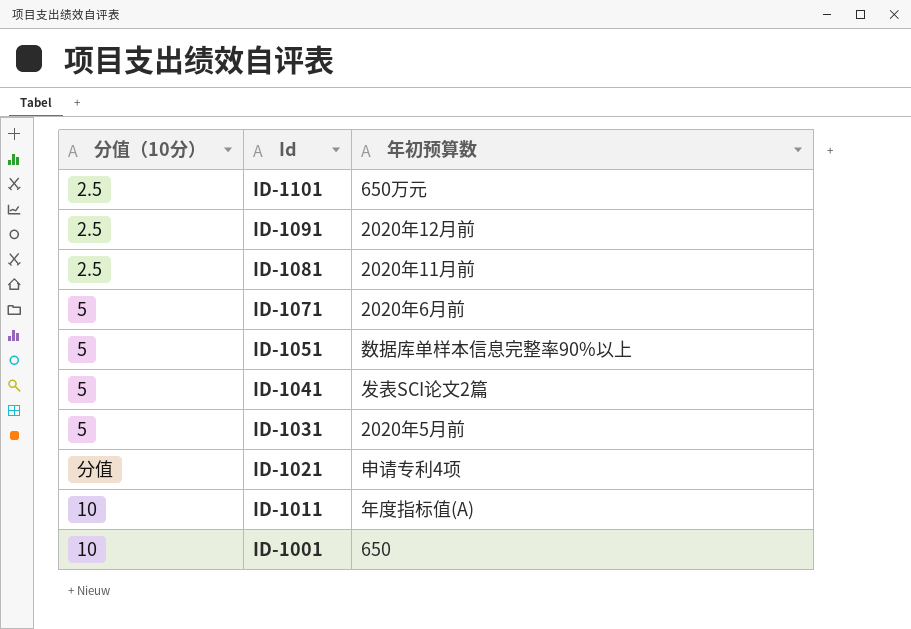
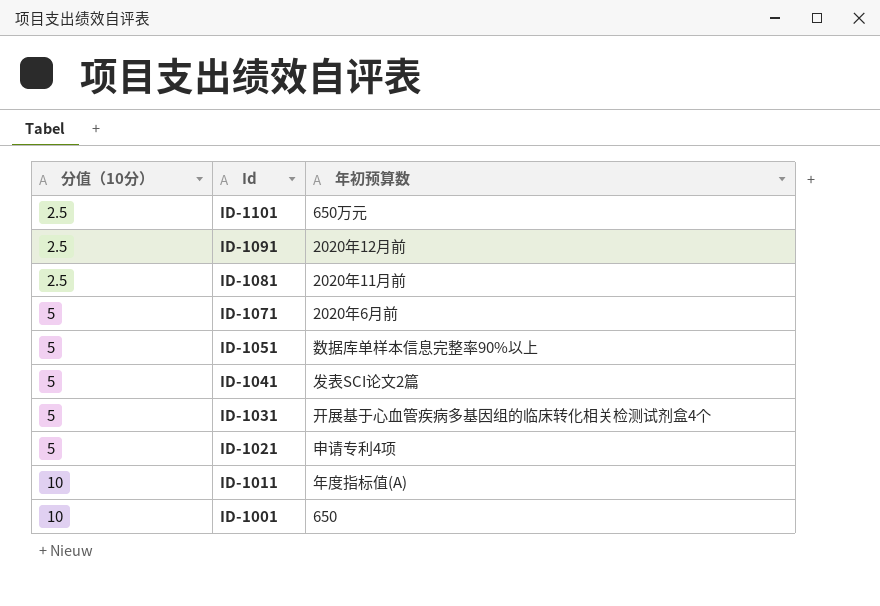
ID-1031 | 年初预算数: 2020年5月前 -> 开展基于心血管疾病多基因组的临床转化相关检测试剂盒4个
ID-1021 | 分值（10分）: 分值 -> 5

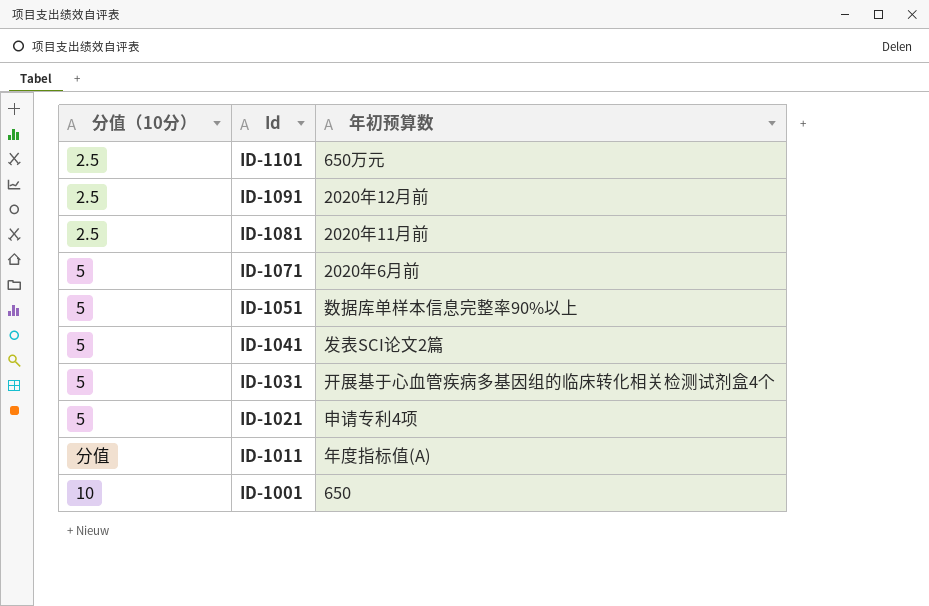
ID-1011 | 分值（10分）: 10 -> 分值

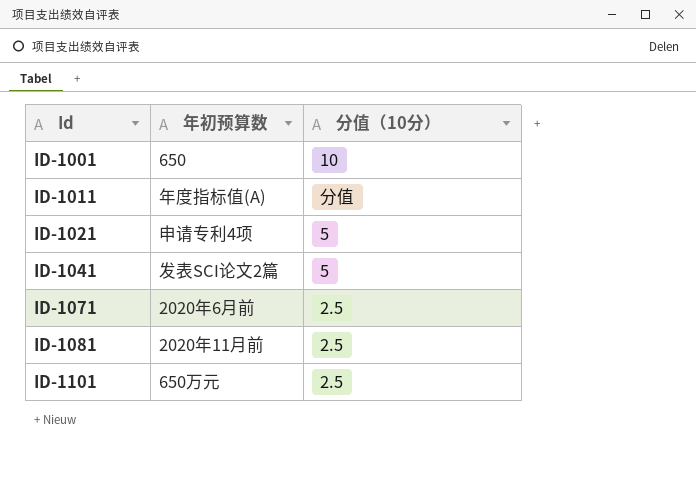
row order: Id descending -> Id ascending
column 分值（10分） | position: 1 -> 3
row ID-1091: 2.5 | 2020年12月前 -> none
row ID-1051: 5 | 数据库单样本信息完整率90%以上 -> none
row ID-1031: 5 | 开展基于心血管疾病多基因组的临床转化相关检测试剂盒4个 -> none
ID-1071 | 分值（10分）: 5 -> 2.5

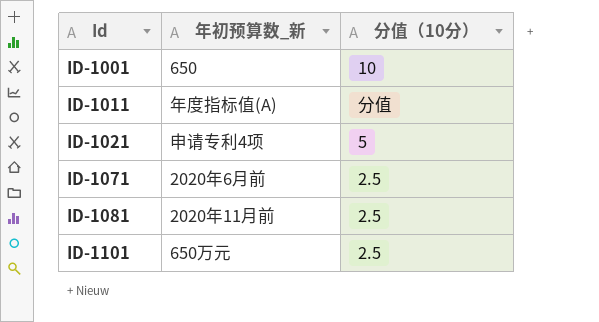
column name: 年初预算数 -> 年初预算数_新
row ID-1041: 发表SCI论文2篇 | 5 -> none

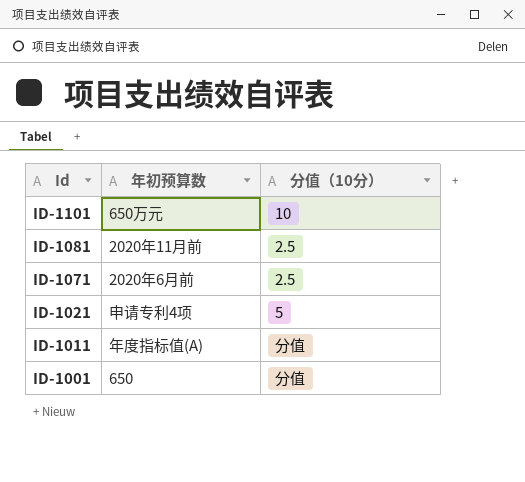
row order: Id ascending -> Id descending
column name: 年初预算数_新 -> 年初预算数
ID-1101 | 分值（10分）: 2.5 -> 10
ID-1001 | 分值（10分）: 10 -> 分值

